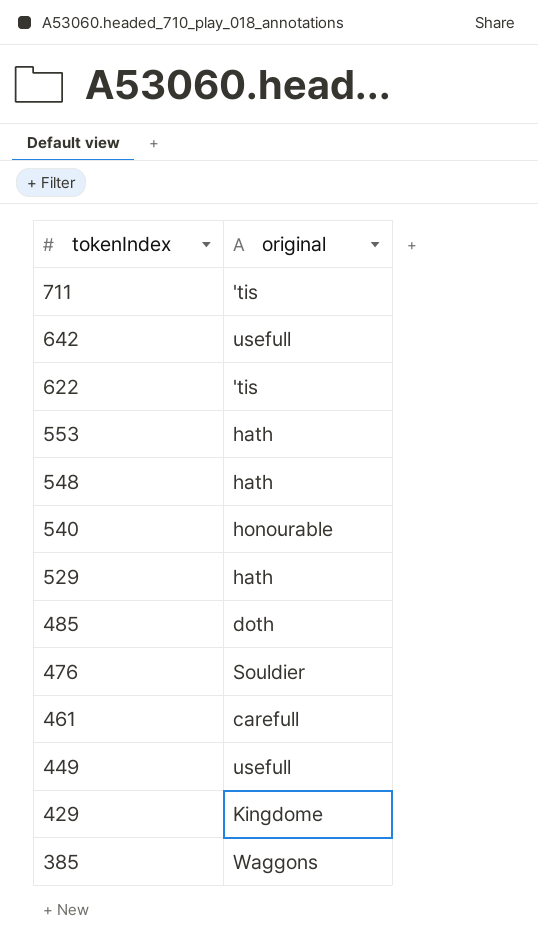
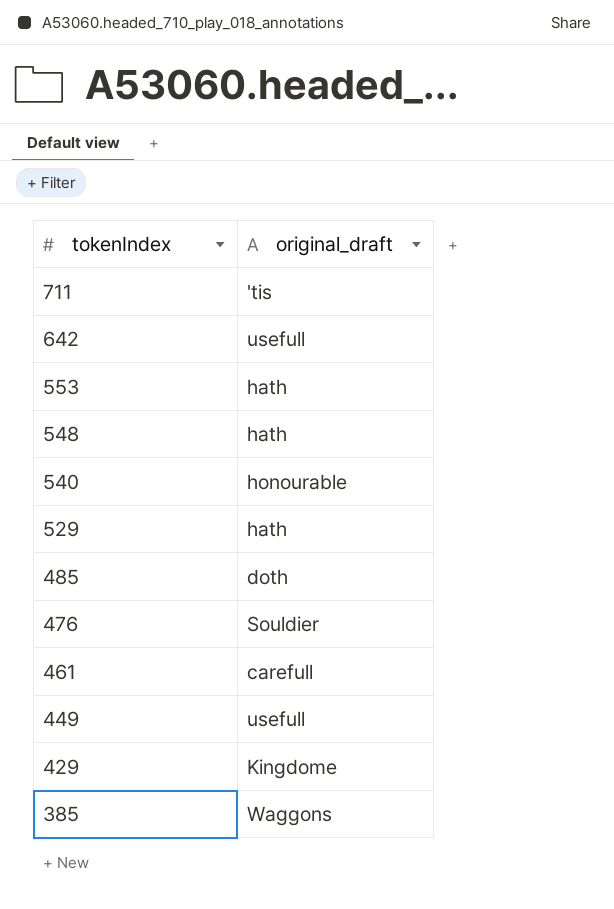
column name: original -> original_draft
row 622: 'tis -> none

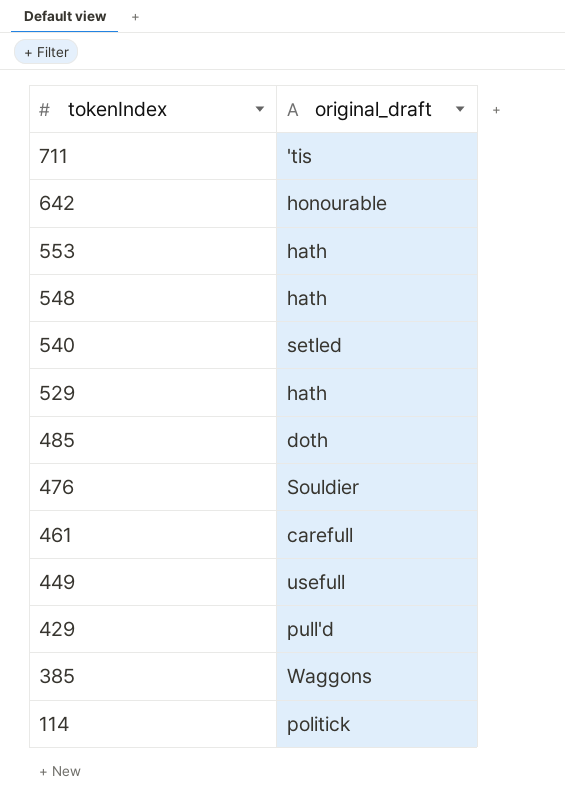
642 | original_draft: usefull -> honourable
540 | original_draft: honourable -> setled
429 | original_draft: Kingdome -> pull'd
row 114: none -> politick

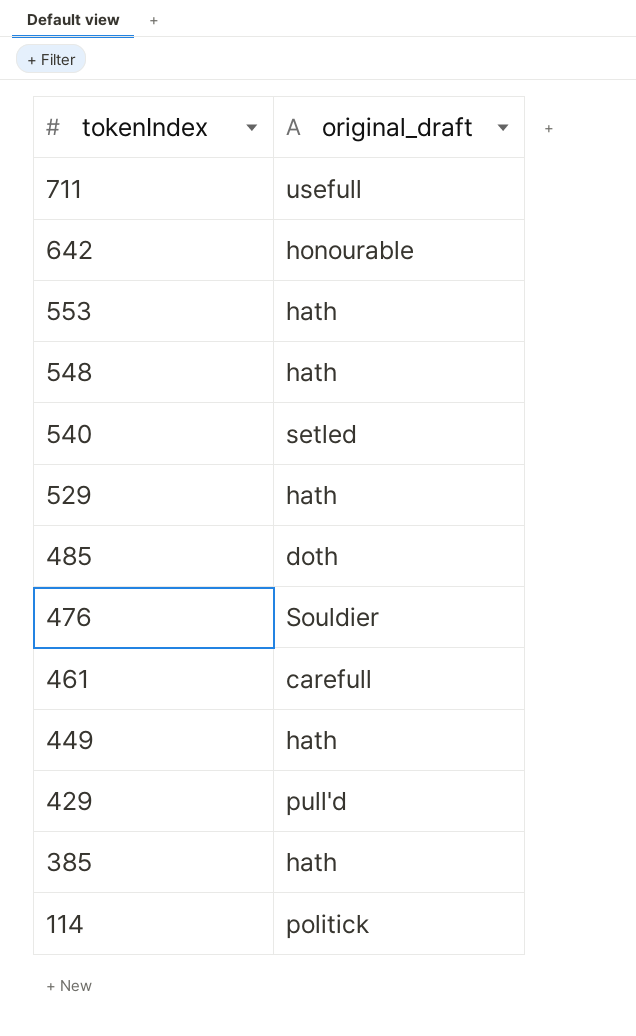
711 | original_draft: 'tis -> usefull
449 | original_draft: usefull -> hath
385 | original_draft: Waggons -> hath

